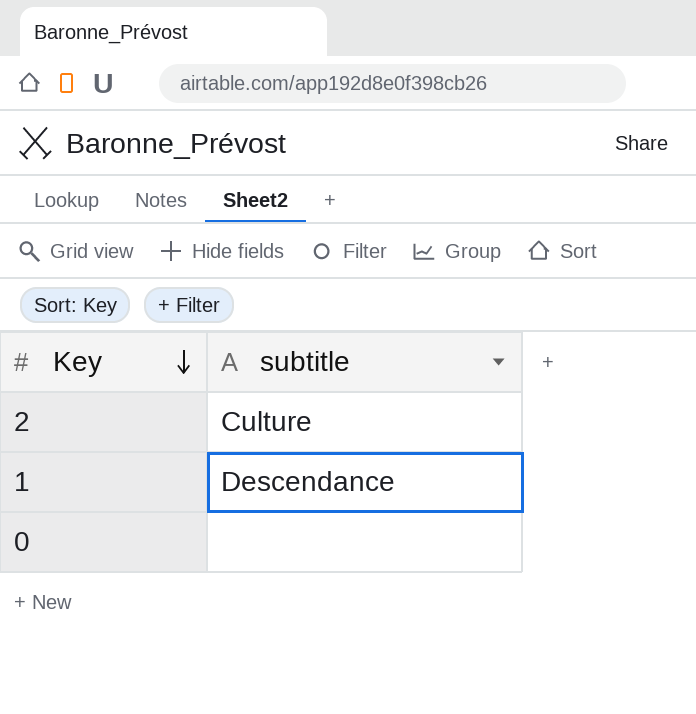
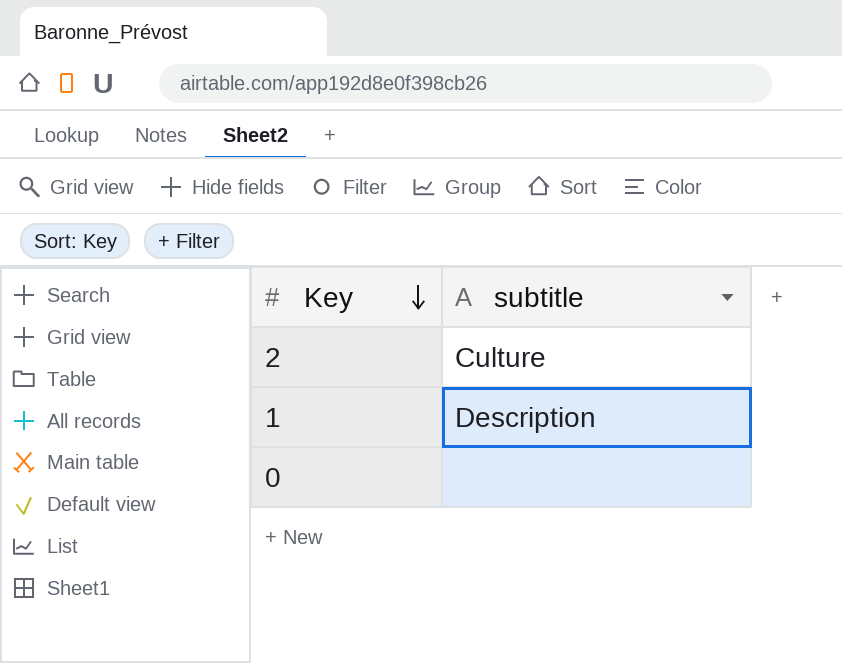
1 | subtitle: Descendance -> Description

